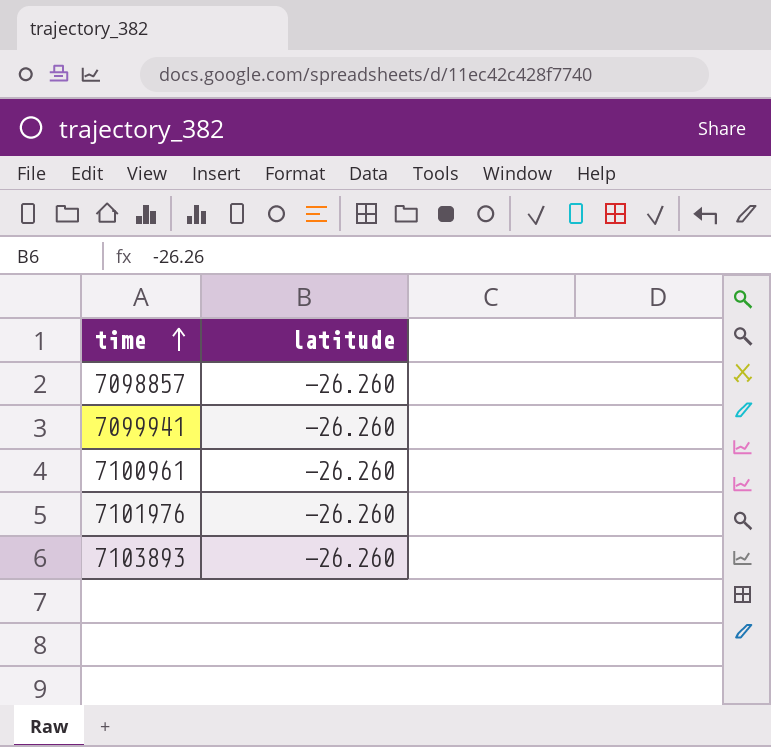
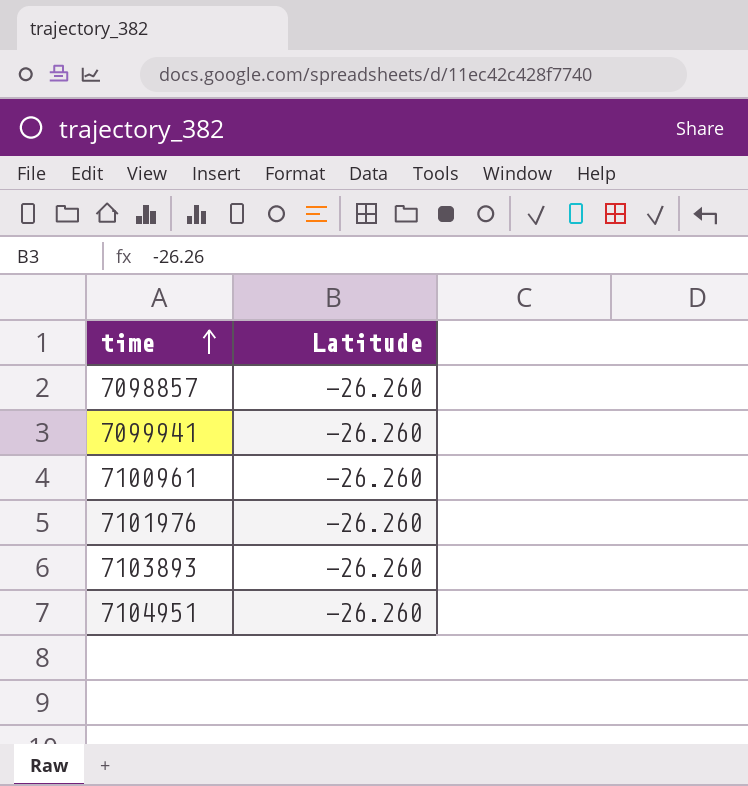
column name: latitude -> Latitude
row 7104951: none -> -26.260

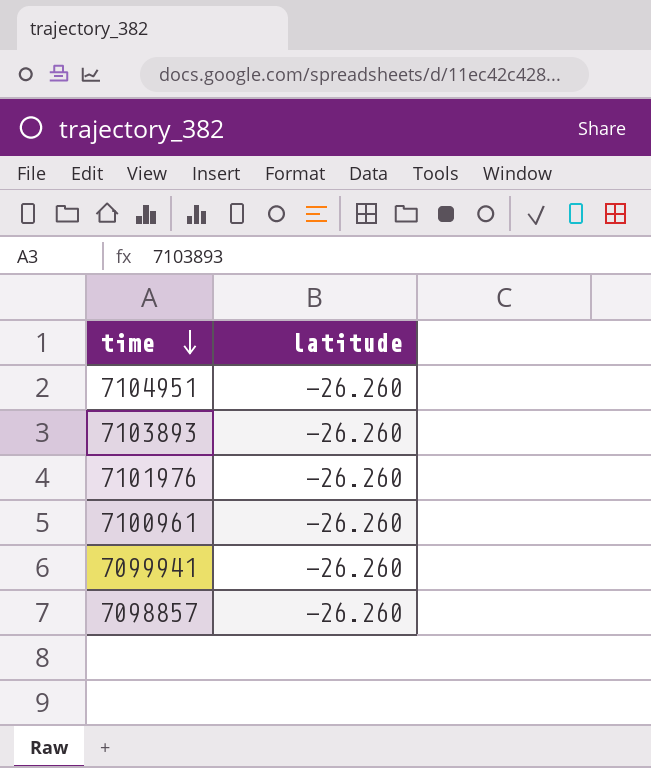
row order: time ascending -> time descending
column name: Latitude -> latitude

